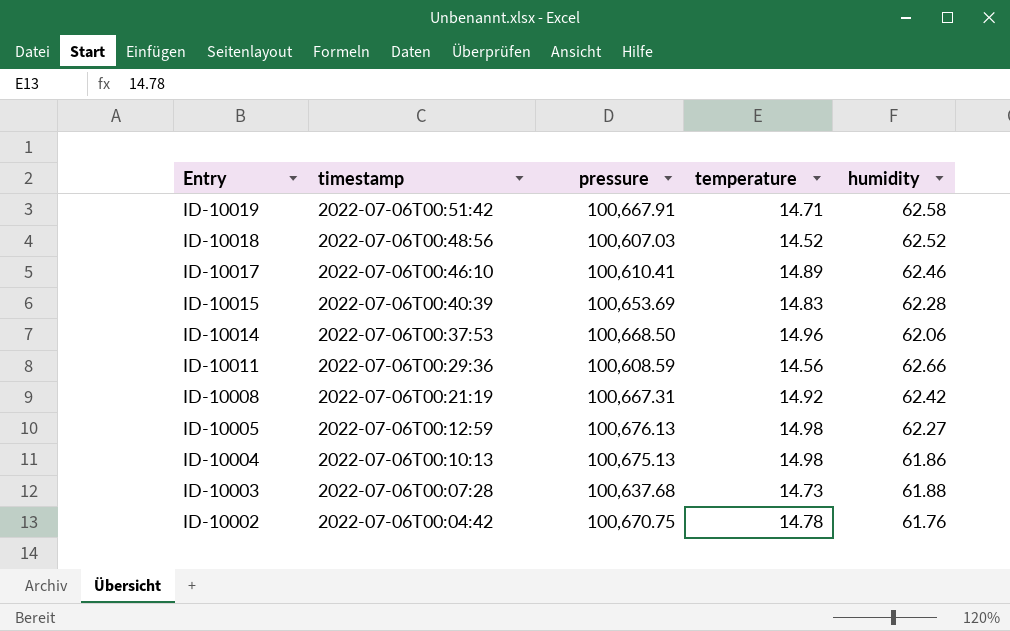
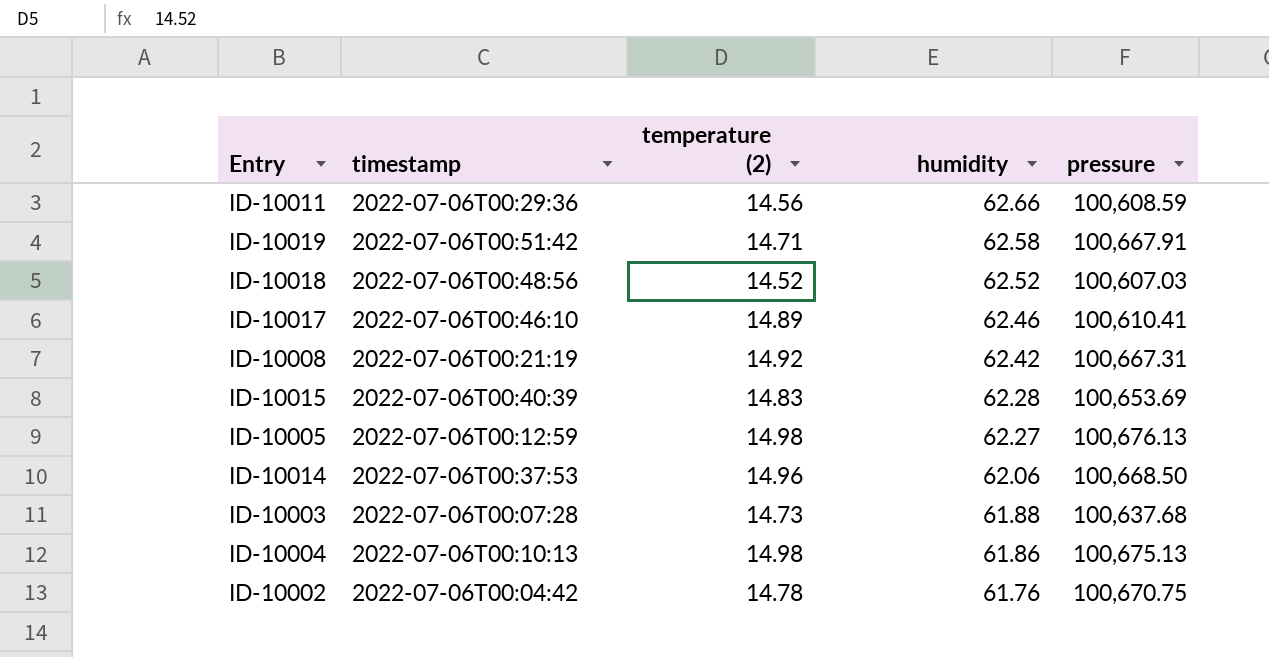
row order: Entry descending -> humidity descending
column name: temperature -> temperature (2)
column pressure | position: 3 -> 5

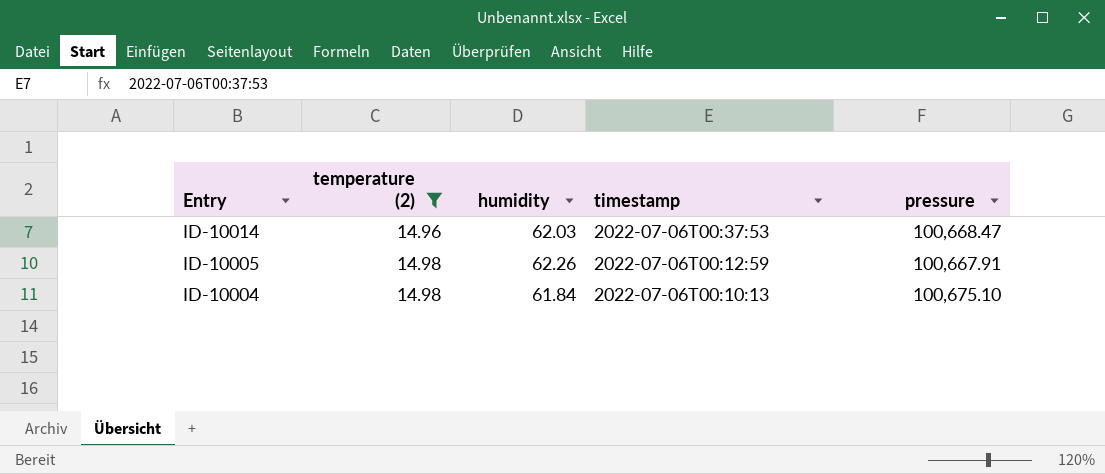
filter: none -> temperature (2) >= 14.96
row order: humidity descending -> Entry descending
column timestamp | position: 2 -> 4
ID-10014 | humidity: 62.06 -> 62.03
ID-10014 | pressure: 100,668.50 -> 100,668.47
ID-10005 | humidity: 62.27 -> 62.26
ID-10005 | pressure: 100,676.13 -> 100,667.91
ID-10004 | humidity: 61.86 -> 61.84
ID-10004 | pressure: 100,675.13 -> 100,675.10

